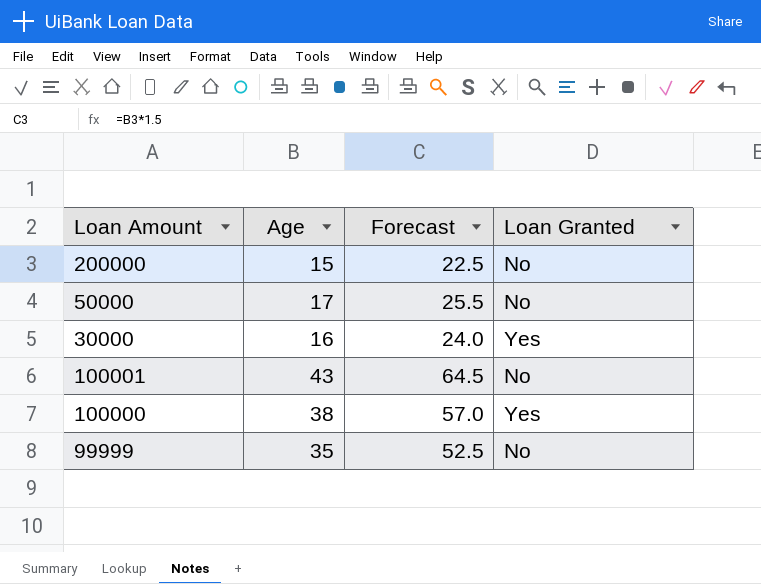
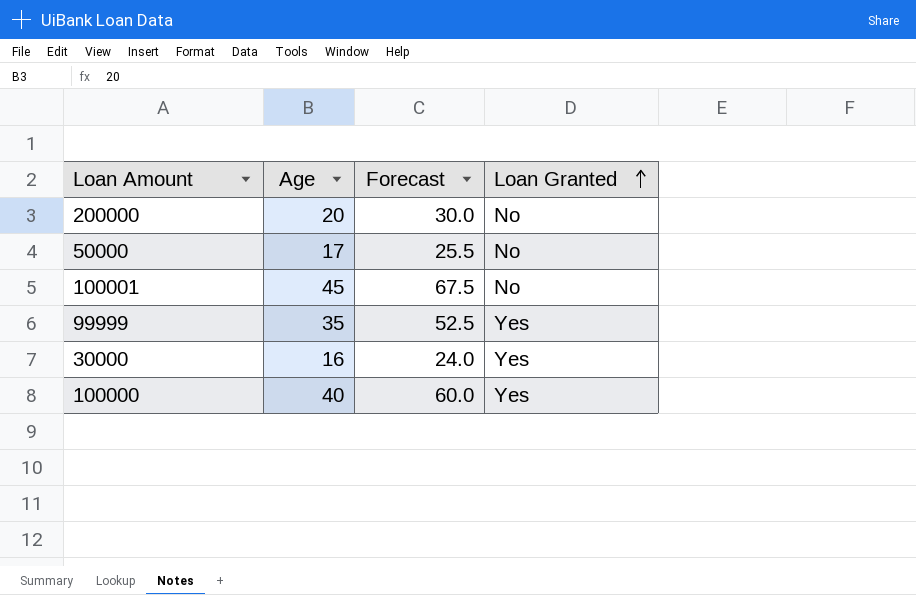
row order: none -> Loan Granted ascending
200000 | Age: 15 -> 20
200000 | Forecast: 22.5 -> 30.0
100001 | Age: 43 -> 45
100001 | Forecast: 64.5 -> 67.5
99999 | Loan Granted: No -> Yes
100000 | Age: 38 -> 40
100000 | Forecast: 57.0 -> 60.0

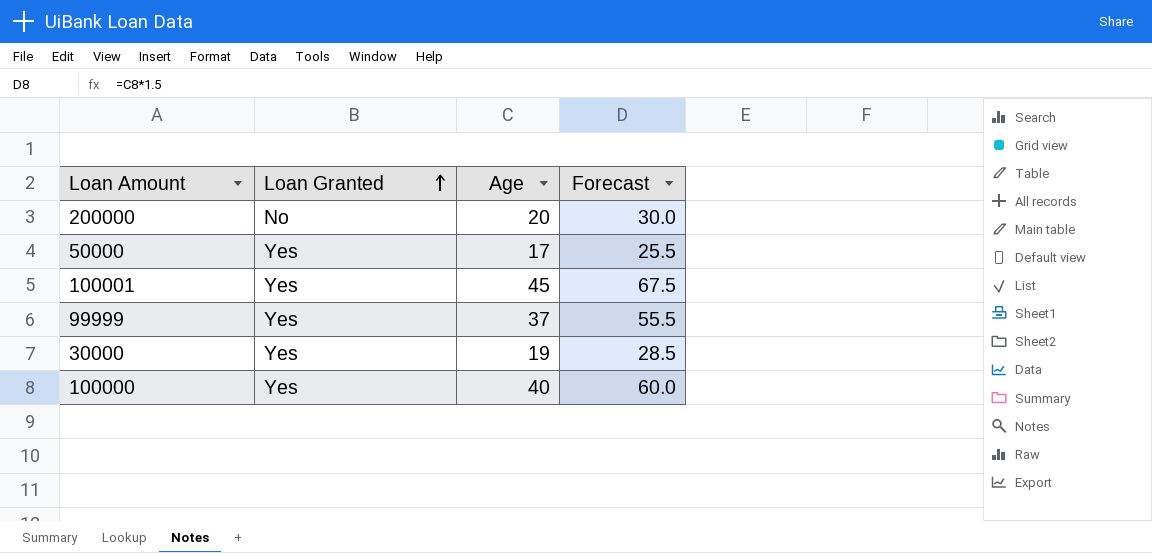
column Loan Granted | position: 4 -> 2
50000 | Loan Granted: No -> Yes
100001 | Loan Granted: No -> Yes
99999 | Age: 35 -> 37
99999 | Forecast: 52.5 -> 55.5
30000 | Age: 16 -> 19
30000 | Forecast: 24.0 -> 28.5

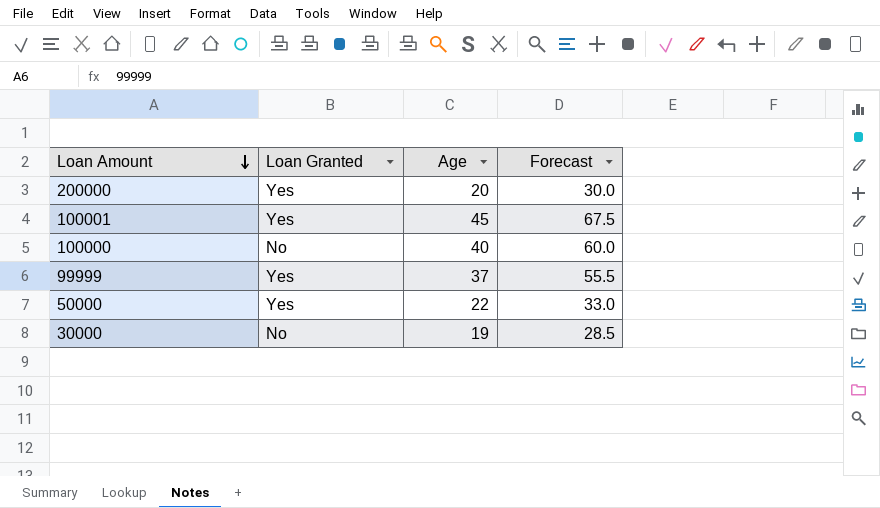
row order: Loan Granted ascending -> Loan Amount descending
200000 | Loan Granted: No -> Yes
100000 | Loan Granted: Yes -> No
50000 | Age: 17 -> 22
50000 | Forecast: 25.5 -> 33.0
30000 | Loan Granted: Yes -> No

